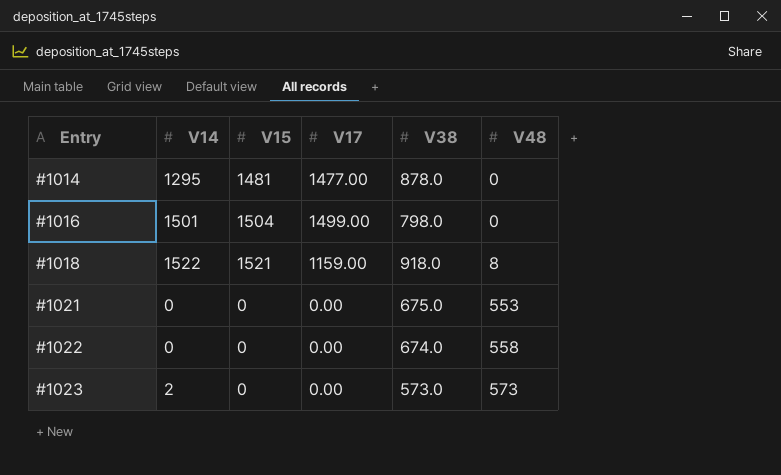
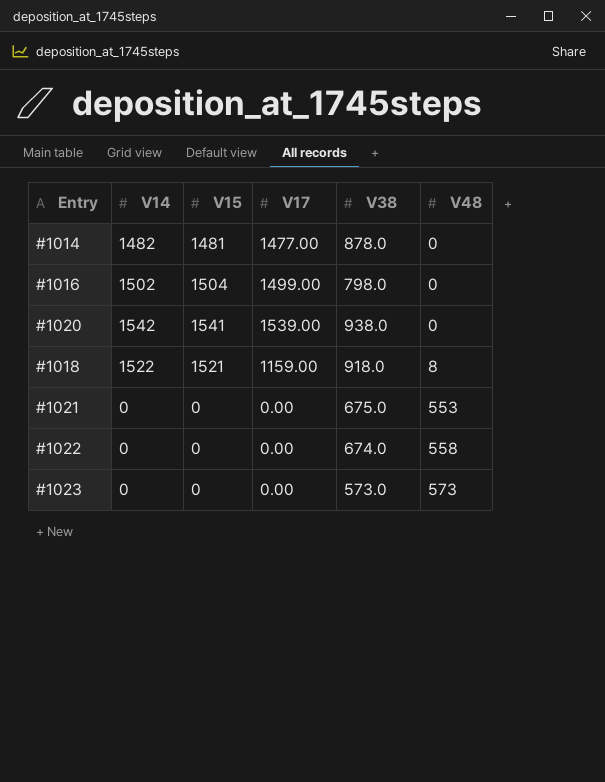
#1014 | V14: 1295 -> 1482
#1016 | V14: 1501 -> 1502
row #1020: none -> 1542 | 1541 | 1539.00 | 938.0 | 0
#1023 | V14: 2 -> 0

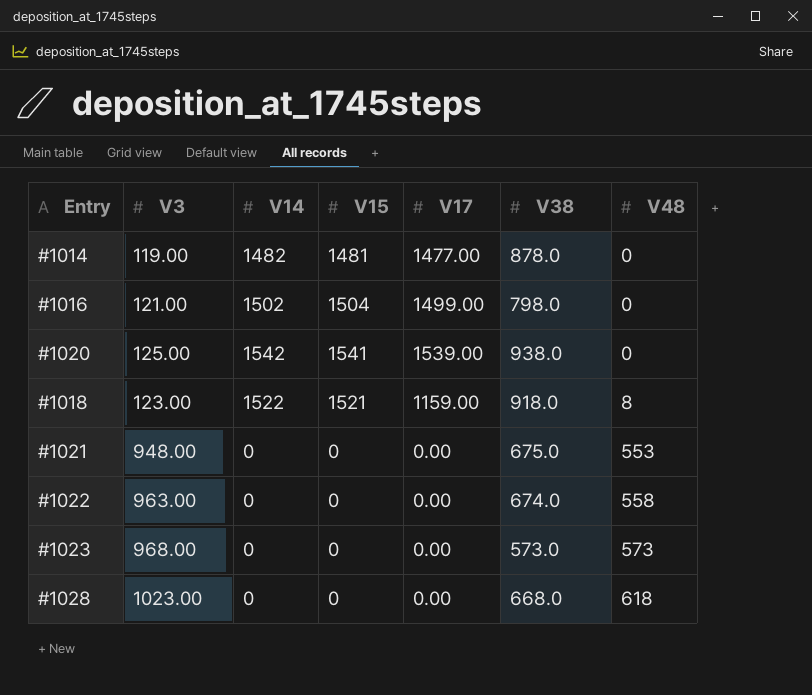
column V3 | position: none -> 2
row #1028: none -> 1023.00 | 0 | 0 | 0.00 | 668.0 | 618

